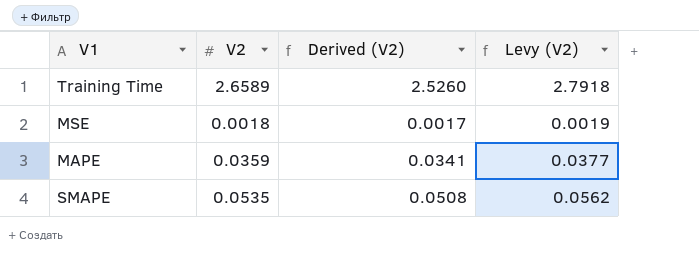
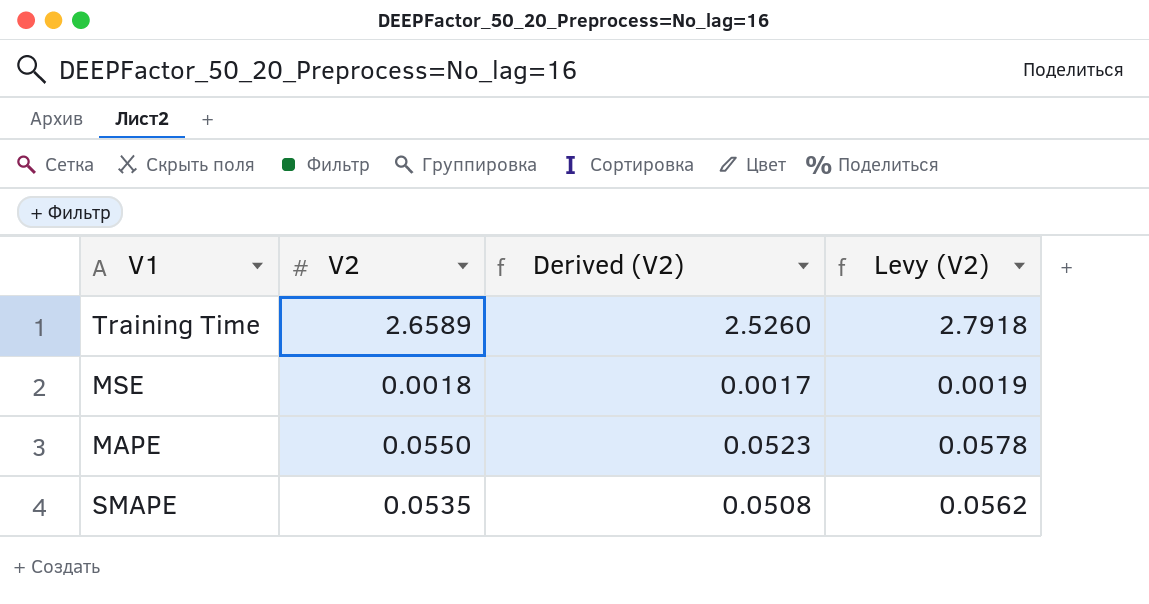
MAPE | V2: 0.0359 -> 0.0550
MAPE | Derived (V2): 0.0341 -> 0.0523
MAPE | Levy (V2): 0.0377 -> 0.0578

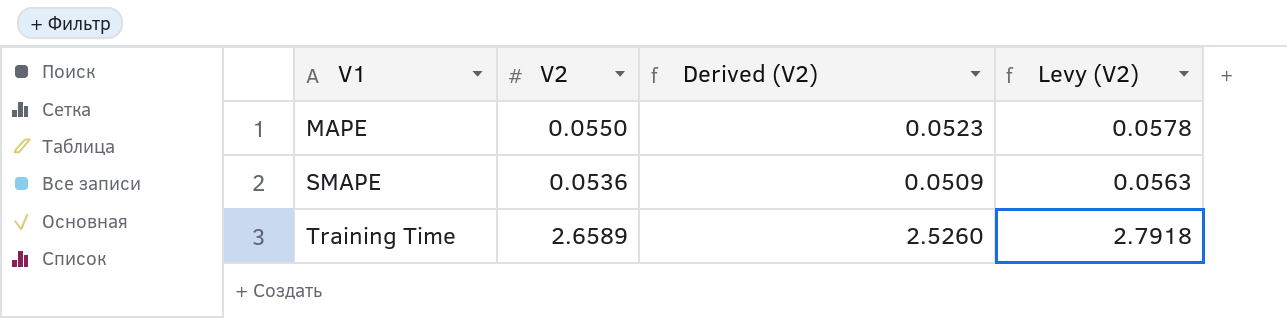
row order: none -> V1 ascending
row MSE: 0.0018 | 0.0017 | 0.0019 -> none
SMAPE | V2: 0.0535 -> 0.0536
SMAPE | Derived (V2): 0.0508 -> 0.0509
SMAPE | Levy (V2): 0.0562 -> 0.0563

